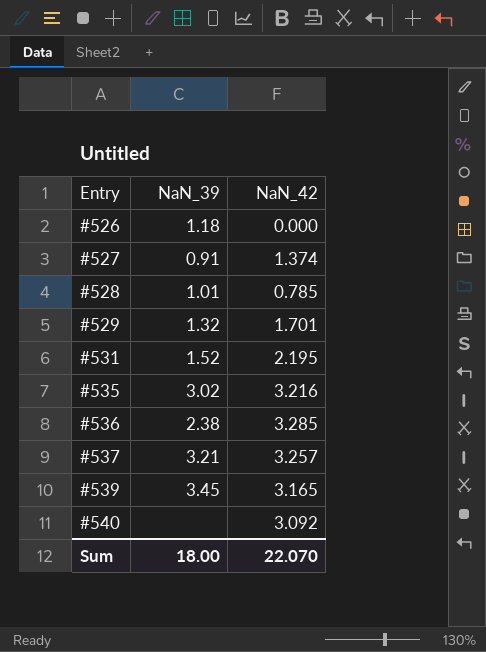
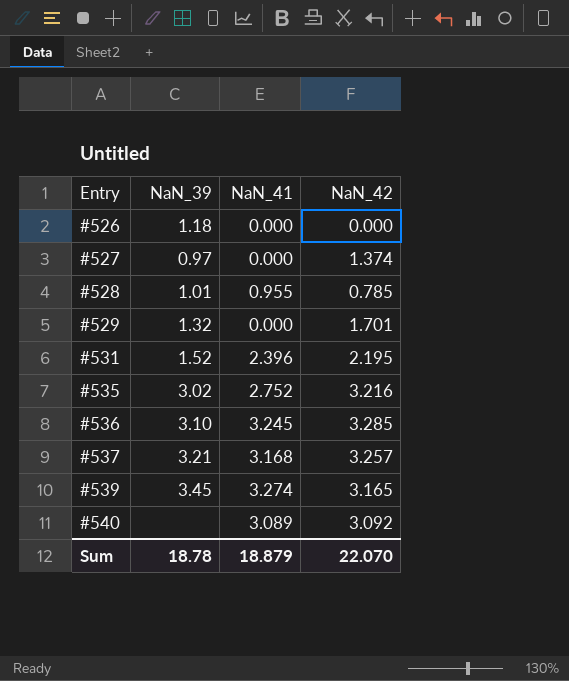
column NaN_41 | position: none -> 3
#527 | NaN_39: 0.91 -> 0.97
#536 | NaN_39: 2.38 -> 3.10
Sum | NaN_39: 18.00 -> 18.78

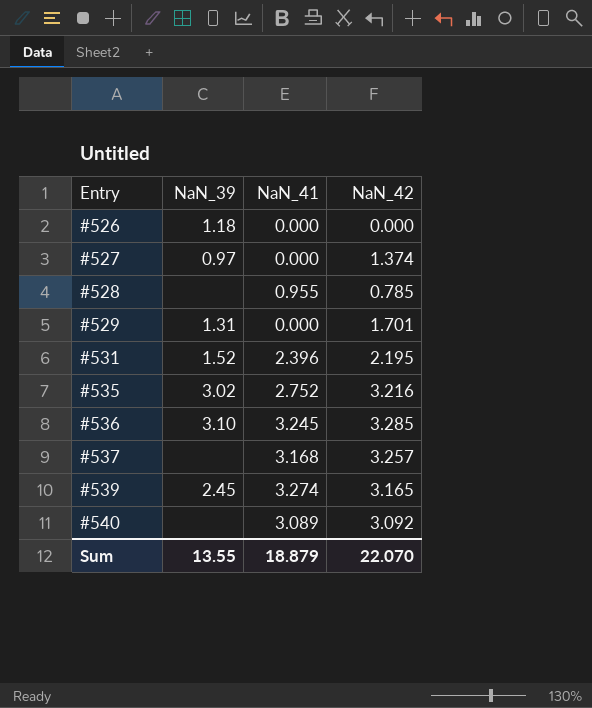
#528 | NaN_39: 1.01 -> none
#529 | NaN_39: 1.32 -> 1.31
#537 | NaN_39: 3.21 -> none
#539 | NaN_39: 3.45 -> 2.45
Sum | NaN_39: 18.78 -> 13.55

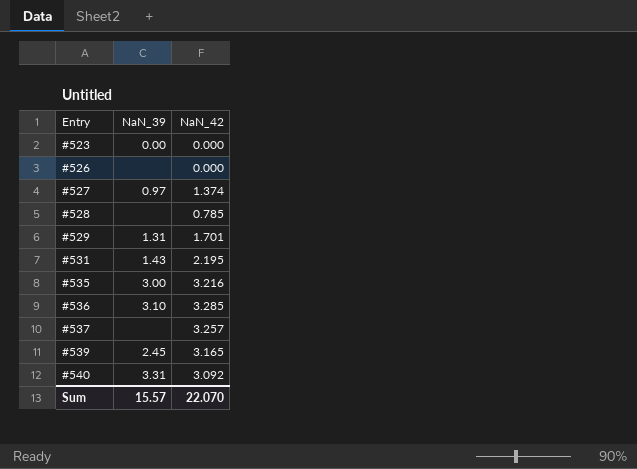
column NaN_41 | position: 3 -> none
row #523: none -> 0.00 | 0.000
#526 | NaN_39: 1.18 -> none
#531 | NaN_39: 1.52 -> 1.43
#535 | NaN_39: 3.02 -> 3.00
#540 | NaN_39: none -> 3.31
Sum | NaN_39: 13.55 -> 15.57

